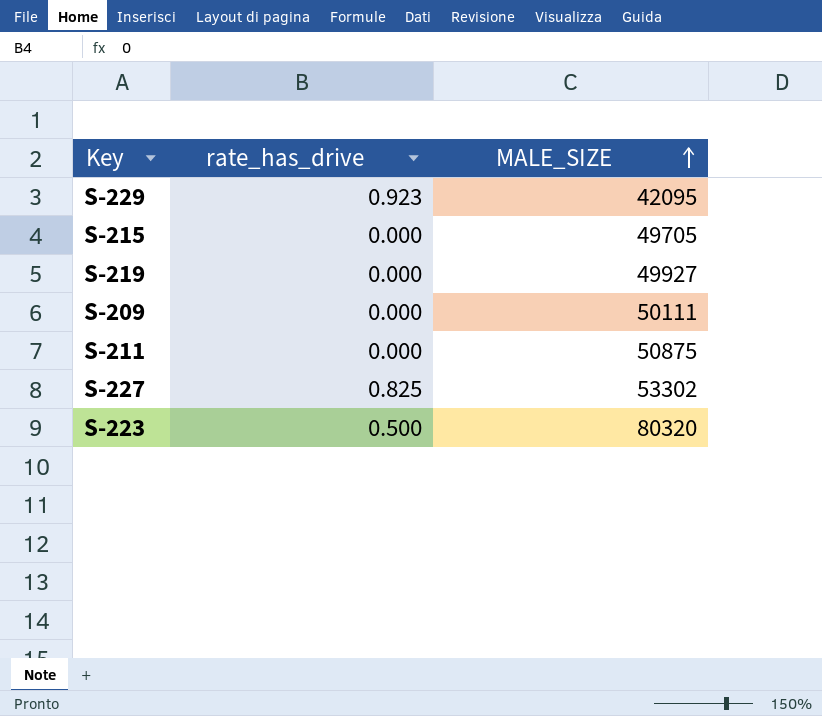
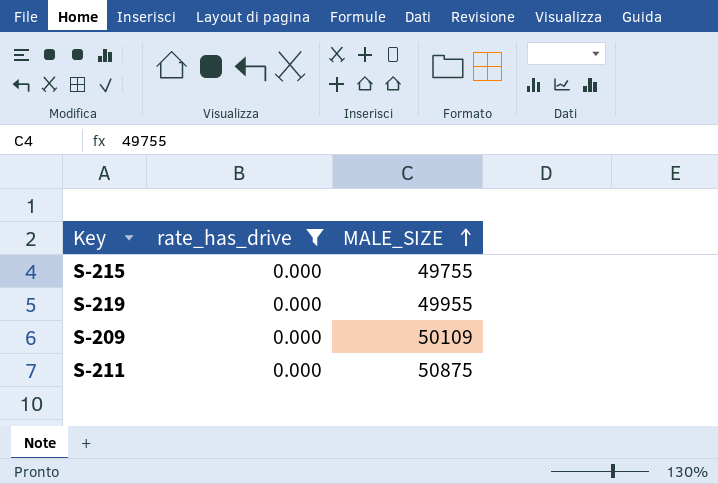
filter: none -> rate_has_drive = 0.000
S-215 | MALE_SIZE: 49705 -> 49755
S-219 | MALE_SIZE: 49927 -> 49955
S-209 | MALE_SIZE: 50111 -> 50109

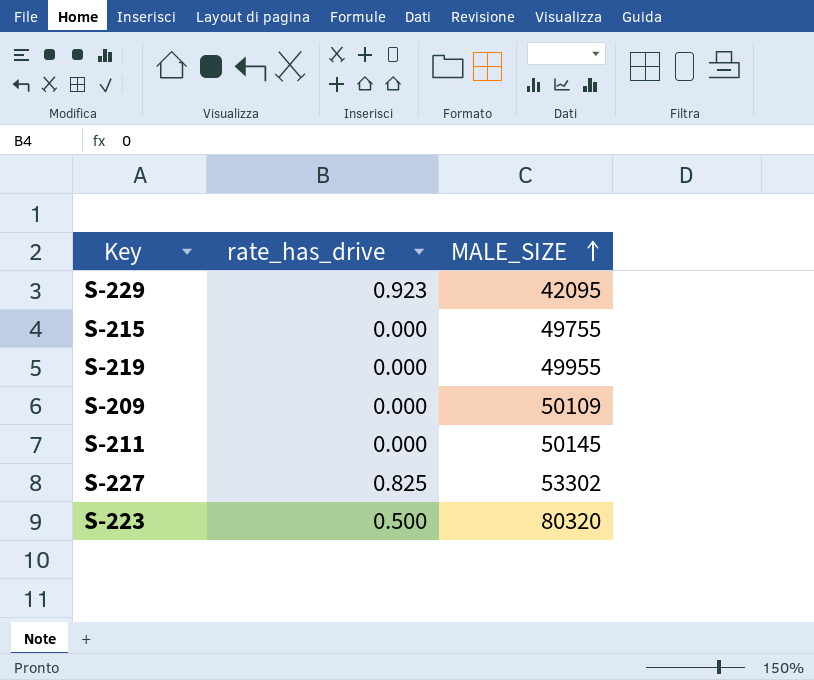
filter: rate_has_drive = 0.000 -> none
S-211 | MALE_SIZE: 50875 -> 50145

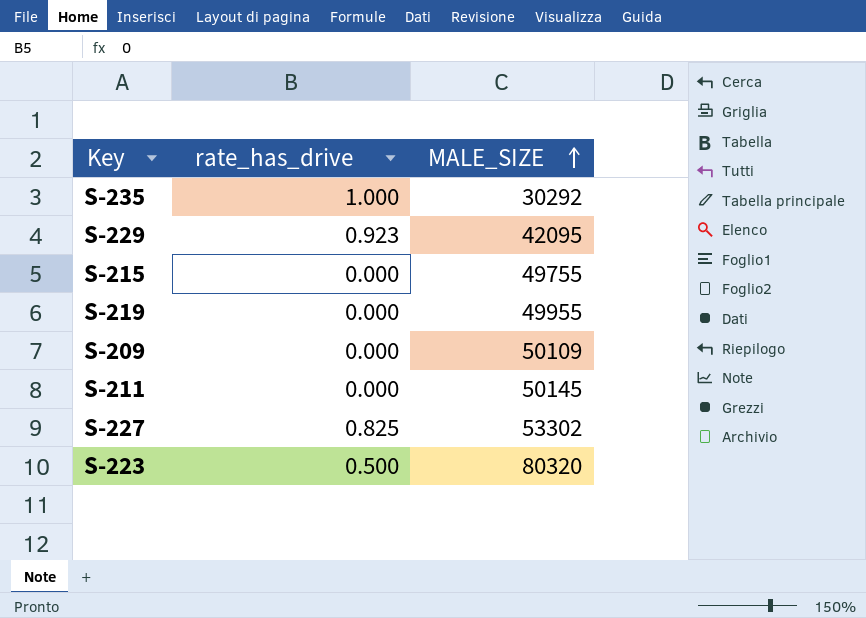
row S-235: none -> 1.000 | 30292

